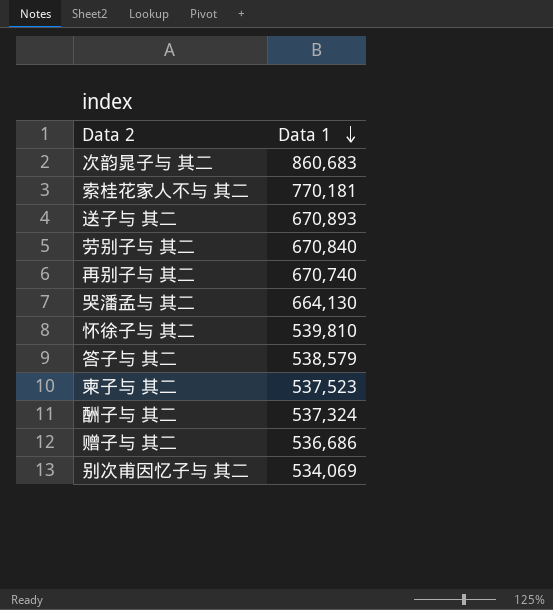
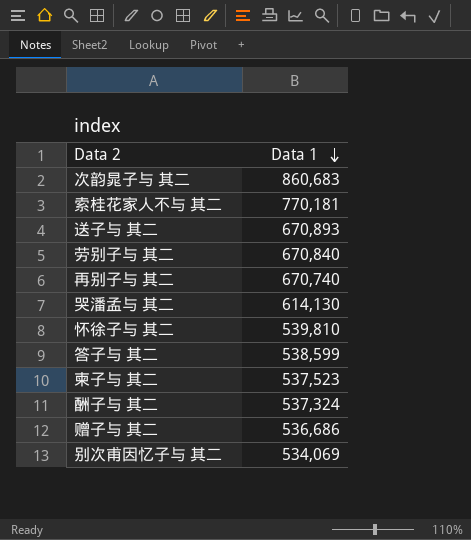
哭潘孟与 其二 | Data 1: 664,130 -> 614,130
答子与 其二 | Data 1: 538,579 -> 538,599

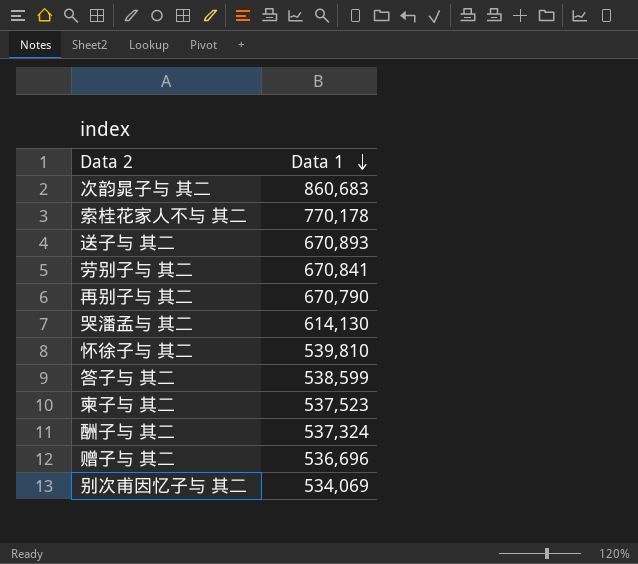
索桂花家人不与 其二 | Data 1: 770,181 -> 770,178
劳别子与 其二 | Data 1: 670,840 -> 670,841
再别子与 其二 | Data 1: 670,740 -> 670,790
赠子与 其二 | Data 1: 536,686 -> 536,696

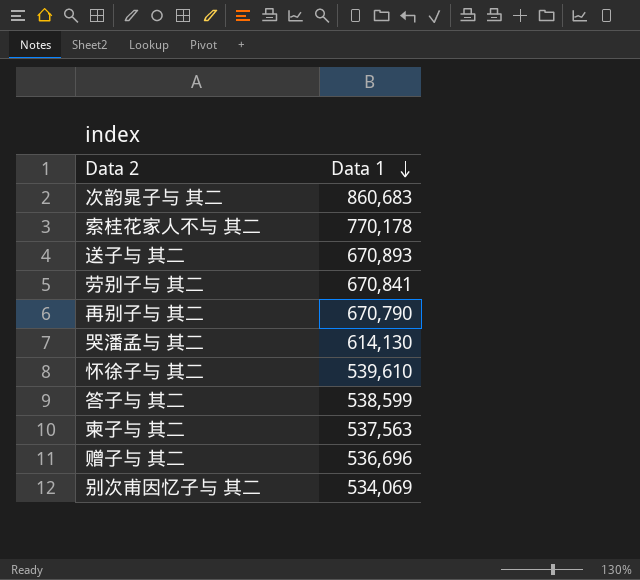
row 酬子与 其二: 537,324 -> none
怀徐子与 其二 | Data 1: 539,810 -> 539,610
柬子与 其二 | Data 1: 537,523 -> 537,563

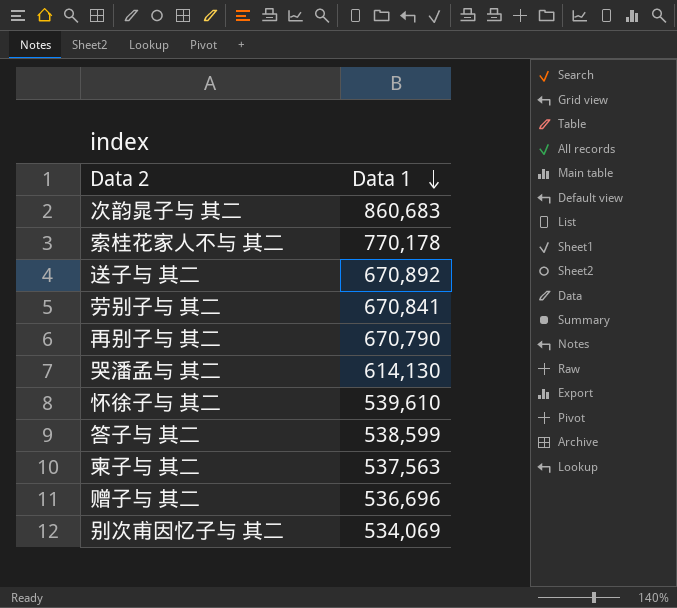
送子与 其二 | Data 1: 670,893 -> 670,892

